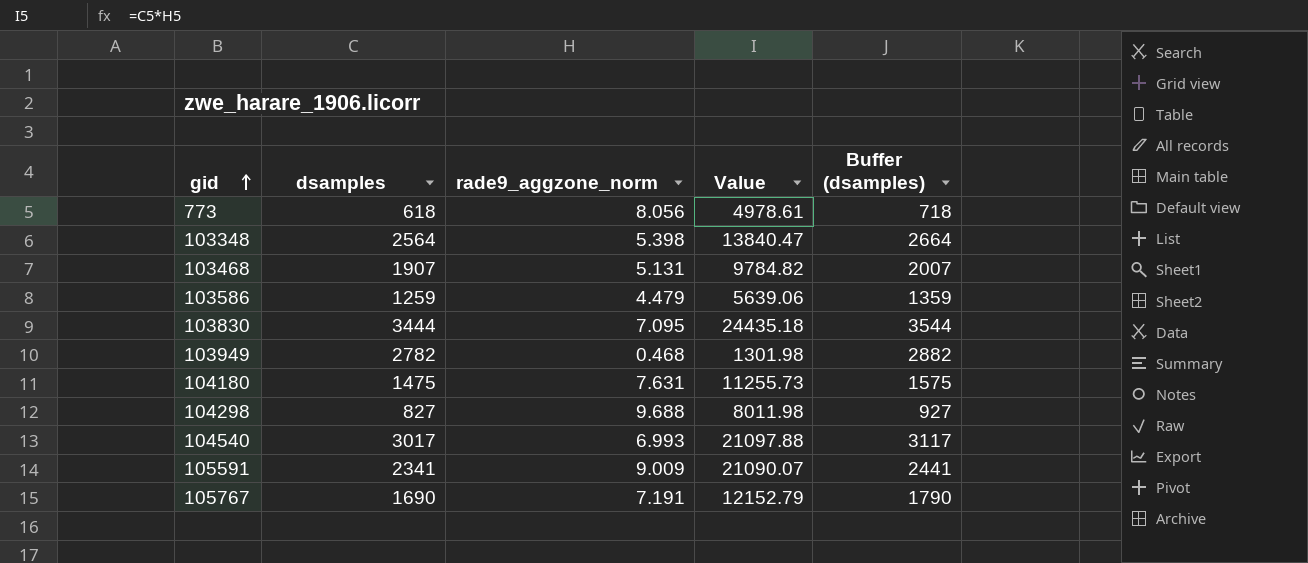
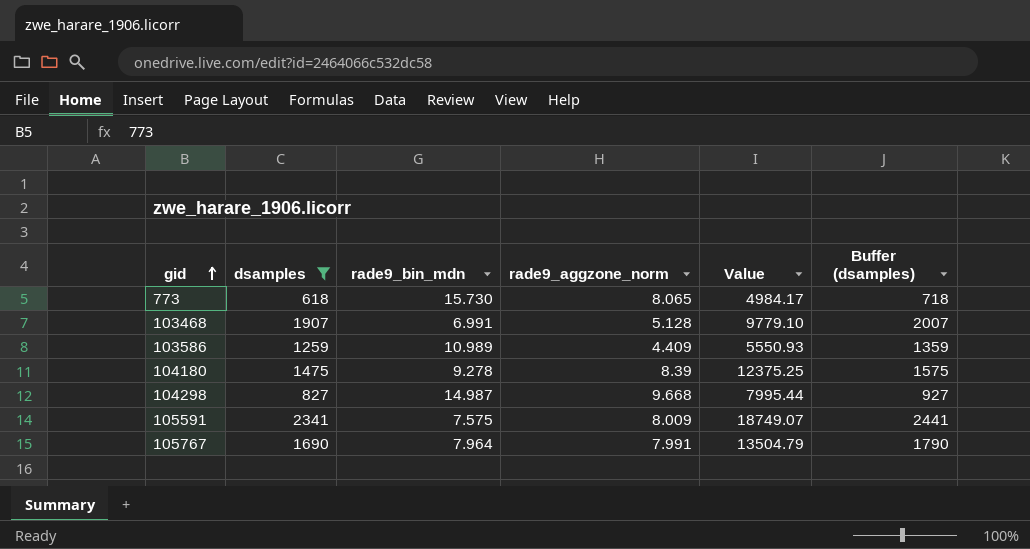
filter: none -> dsamples <= 2341
column rade9_bin_mdn | position: none -> 3
773 | rade9_aggzone_norm: 8.056 -> 8.065
773 | Value: 4978.61 -> 4984.17
103468 | rade9_aggzone_norm: 5.131 -> 5.128
103468 | Value: 9784.82 -> 9779.10
103586 | rade9_aggzone_norm: 4.479 -> 4.409
103586 | Value: 5639.06 -> 5550.93
104180 | rade9_aggzone_norm: 7.631 -> 8.39
104180 | Value: 11255.73 -> 12375.25
104298 | rade9_aggzone_norm: 9.688 -> 9.668
104298 | Value: 8011.98 -> 7995.44
105591 | rade9_aggzone_norm: 9.009 -> 8.009
105591 | Value: 21090.07 -> 18749.07
105767 | rade9_aggzone_norm: 7.191 -> 7.991
105767 | Value: 12152.79 -> 13504.79

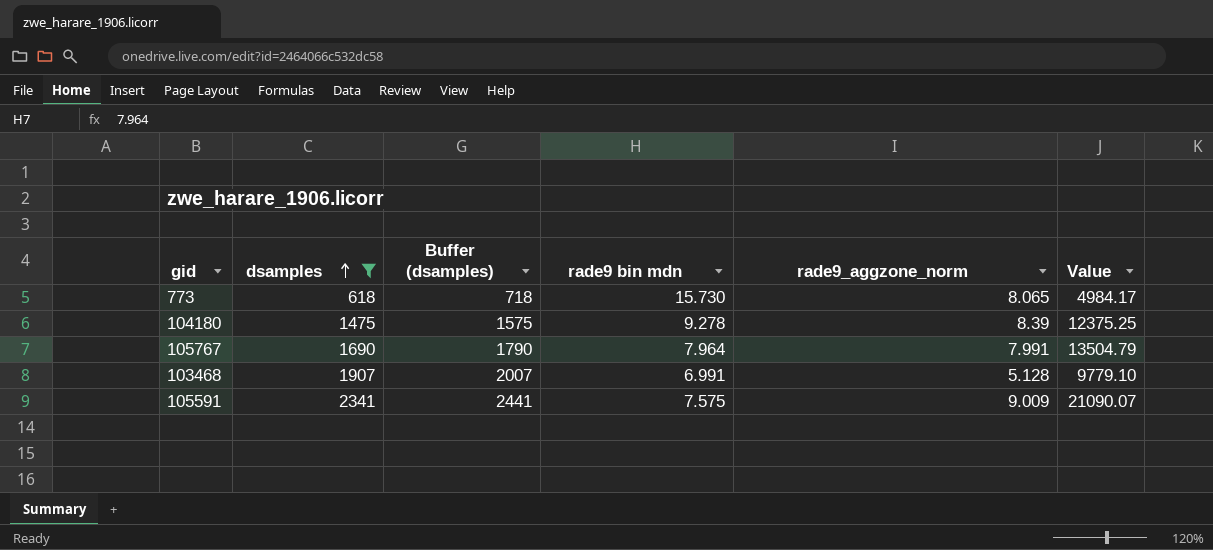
row order: gid ascending -> dsamples ascending
column Buffer (dsamples) | position: 6 -> 3
column name: rade9_bin_mdn -> rade9 bin mdn
row 103586: 1259 | 10.989 | 4.409 | 5550.93 | 1359 -> none
row 104298: 827 | 14.987 | 9.668 | 7995.44 | 927 -> none
105591 | rade9_aggzone_norm: 8.009 -> 9.009
105591 | Value: 18749.07 -> 21090.07

